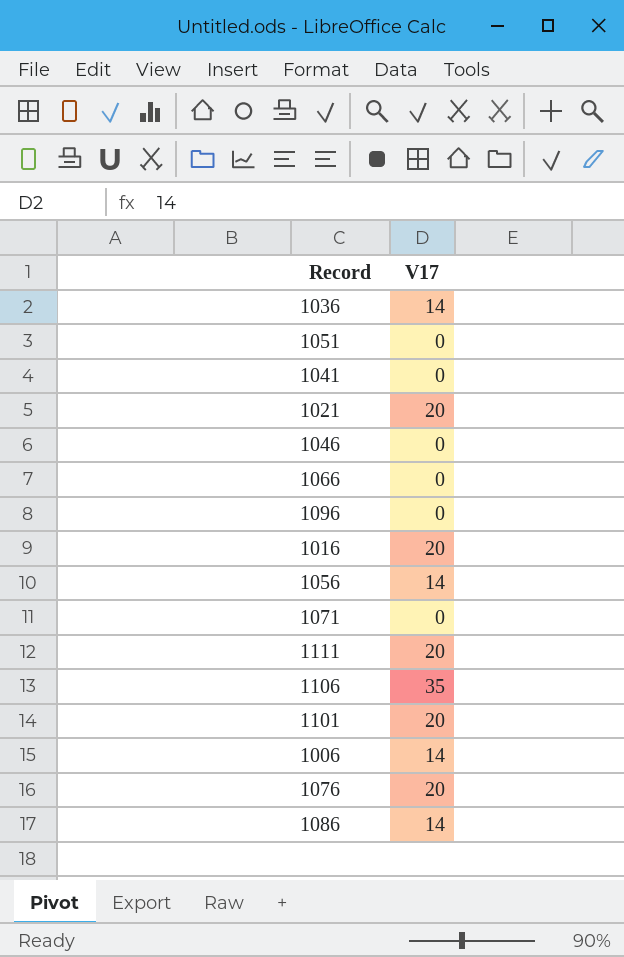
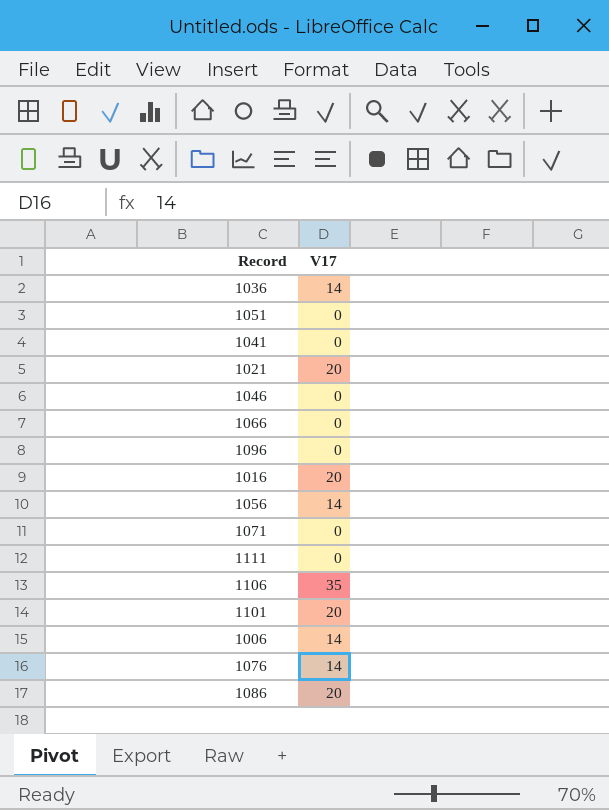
1111 | V17: 20 -> 0
1076 | V17: 20 -> 14
1086 | V17: 14 -> 20

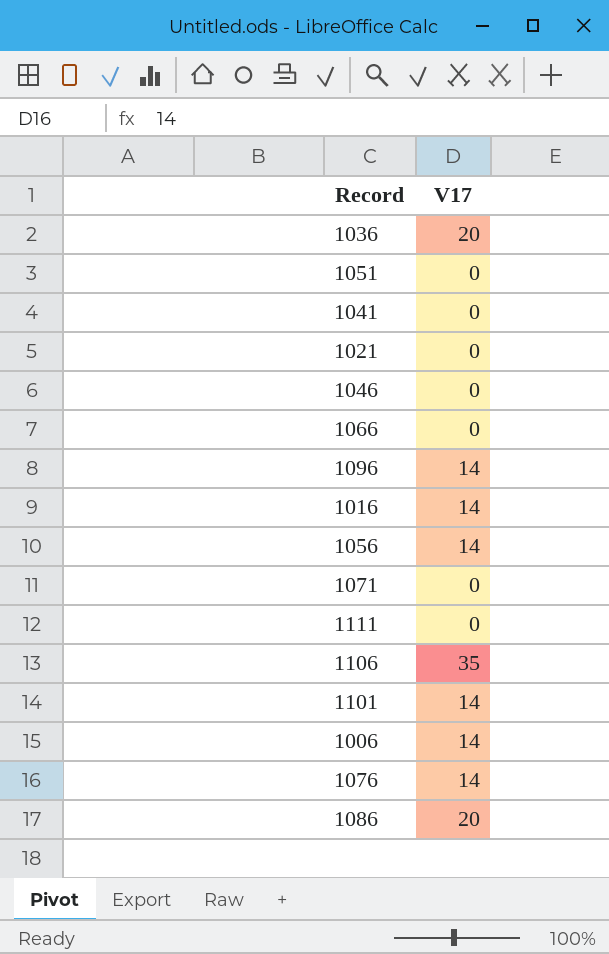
1036 | V17: 14 -> 20
1021 | V17: 20 -> 0
1096 | V17: 0 -> 14
1016 | V17: 20 -> 14
1101 | V17: 20 -> 14

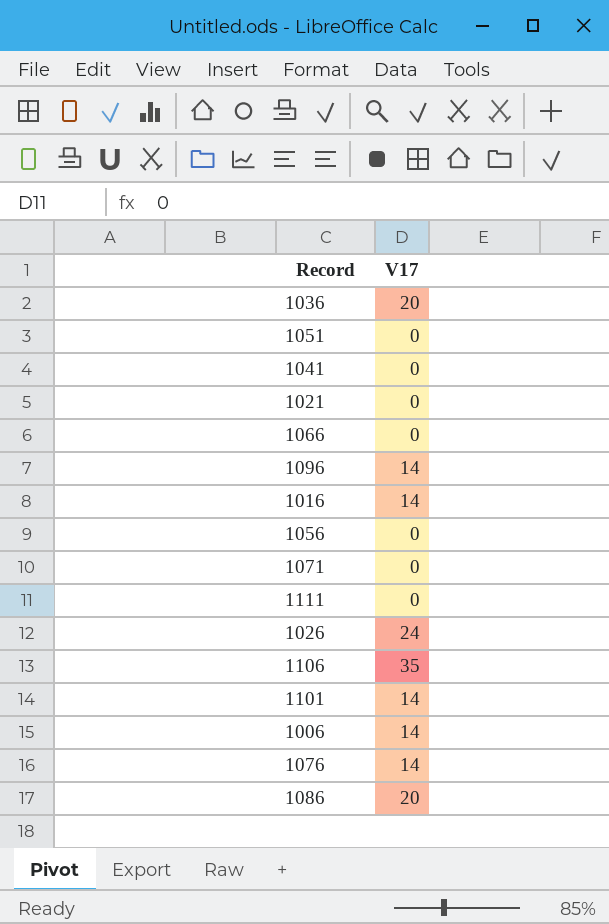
row 1046: 0 -> none
1056 | V17: 14 -> 0
row 1026: none -> 24

